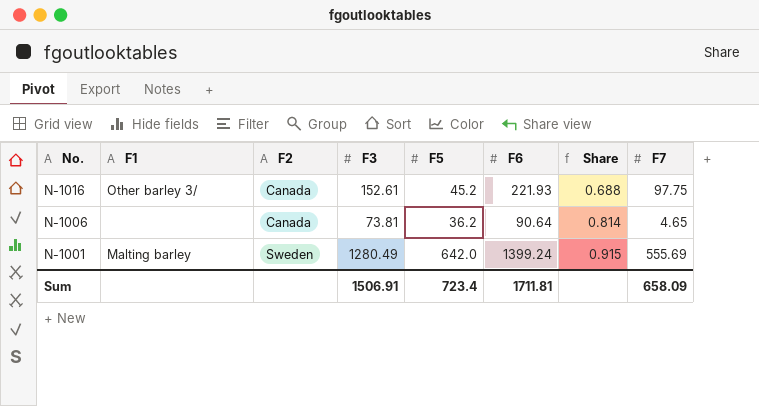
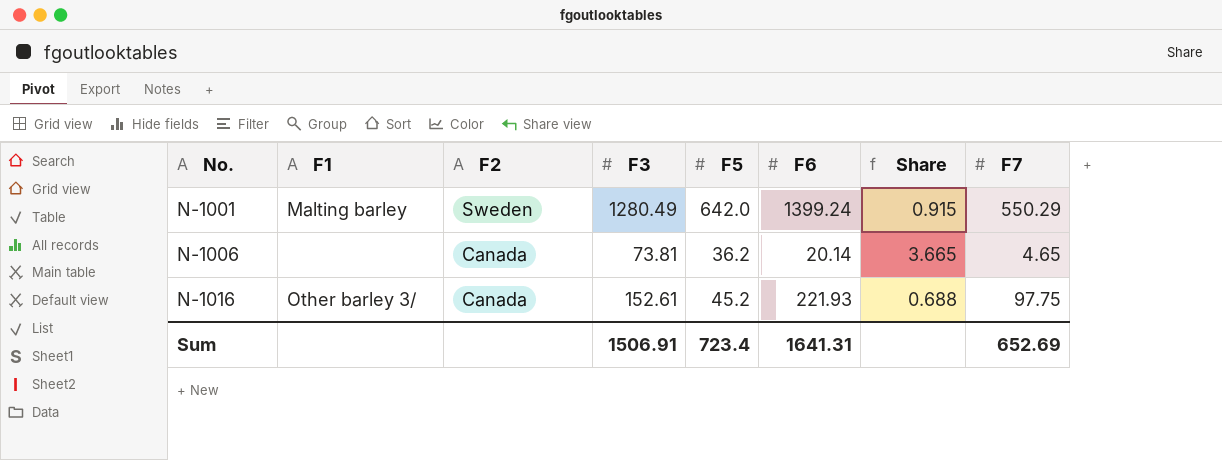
row order: No. descending -> No. ascending
N-1001 | F7: 555.69 -> 550.29
N-1006 | F6: 90.64 -> 20.14
N-1006 | Share: 0.814 -> 3.665
Sum | F6: 1711.81 -> 1641.31
Sum | F7: 658.09 -> 652.69

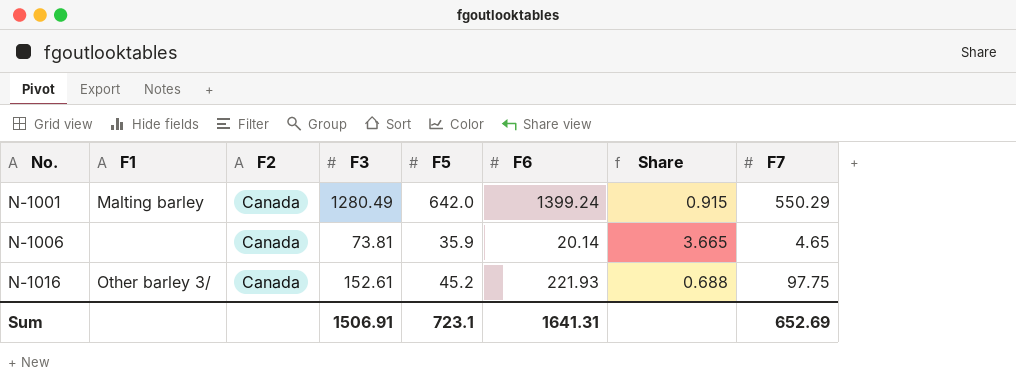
N-1001 | F2: Sweden -> Canada
N-1006 | F5: 36.2 -> 35.9
Sum | F5: 723.4 -> 723.1

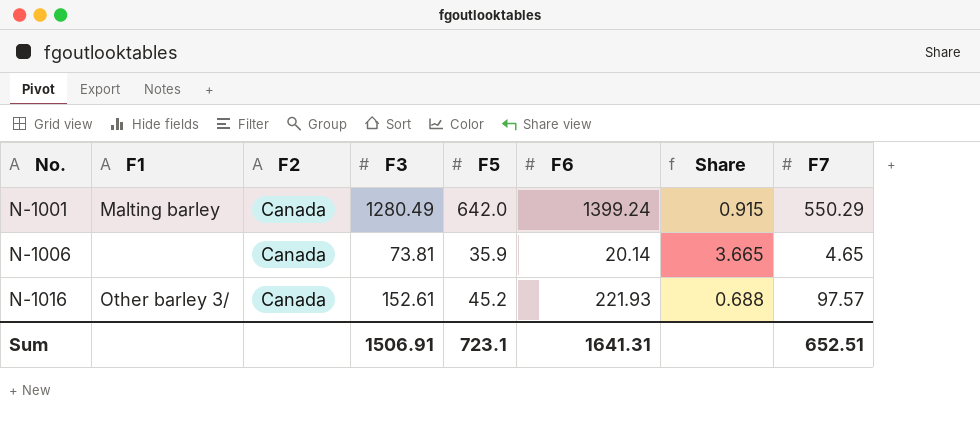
N-1016 | F7: 97.75 -> 97.57
Sum | F7: 652.69 -> 652.51

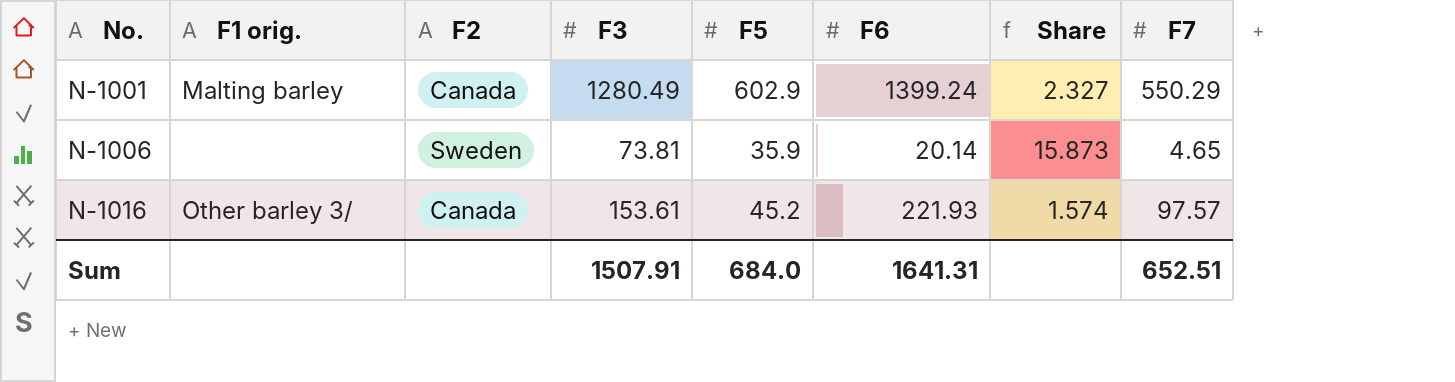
column name: F1 -> F1 orig.
column Share | formula: [F3] / [F6] -> [F3] / [F7]
N-1001 | F5: 642.0 -> 602.9
N-1006 | F2: Canada -> Sweden
N-1016 | F3: 152.61 -> 153.61
Sum | F3: 1506.91 -> 1507.91
Sum | F5: 723.1 -> 684.0

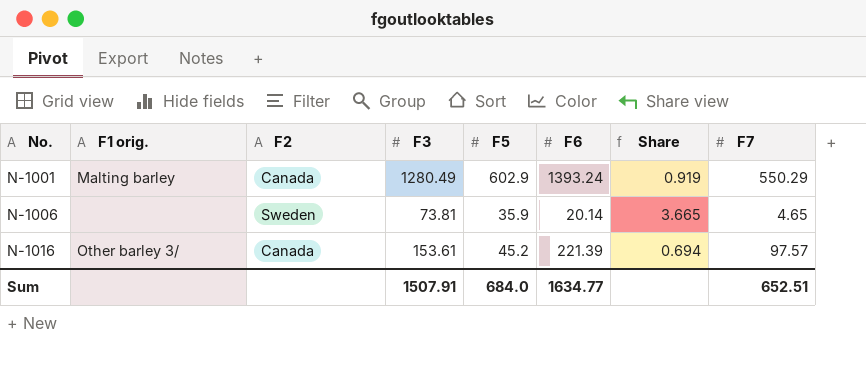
column Share | formula: [F3] / [F7] -> [F3] / [F6]
N-1001 | F6: 1399.24 -> 1393.24
N-1016 | F6: 221.93 -> 221.39
Sum | F6: 1641.31 -> 1634.77

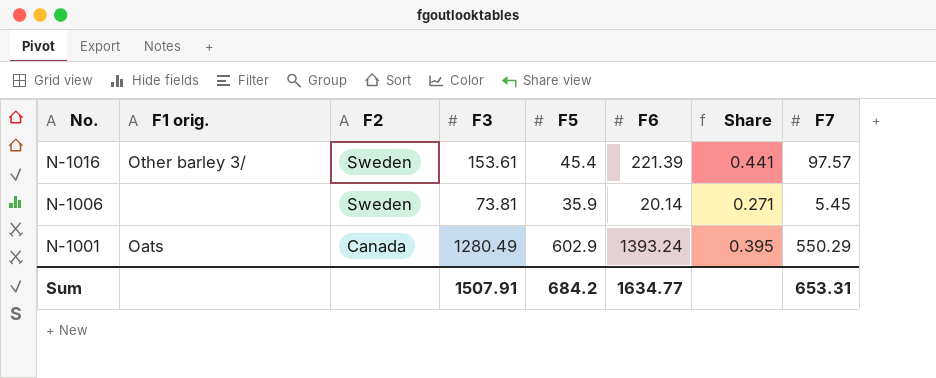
row order: No. ascending -> No. descending
column Share | formula: [F3] / [F6] -> [F7] / [F6]
N-1016 | F2: Canada -> Sweden
N-1016 | F5: 45.2 -> 45.4
N-1006 | F7: 4.65 -> 5.45
N-1001 | F1 orig.: Malting barley -> Oats
Sum | F5: 684.0 -> 684.2
Sum | F7: 652.51 -> 653.31

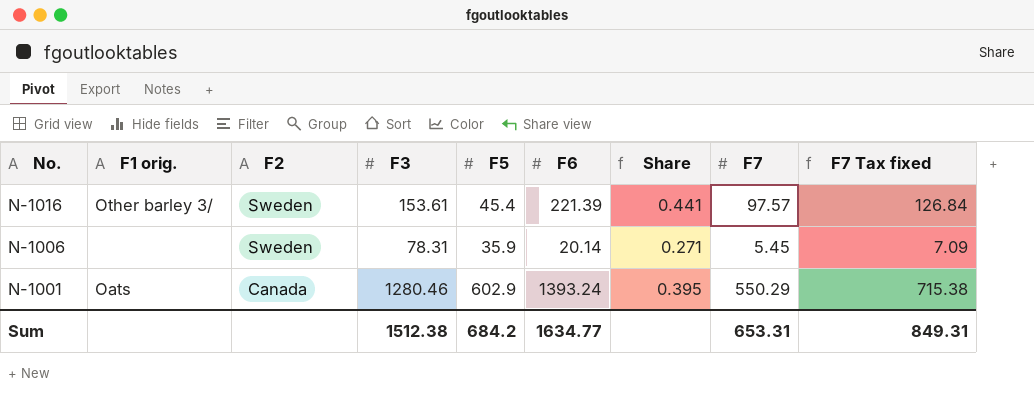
column F7 Tax fixed | formula: none -> [F7] * 1.3
N-1006 | F3: 73.81 -> 78.31
N-1001 | F3: 1280.49 -> 1280.46
Sum | F3: 1507.91 -> 1512.38

